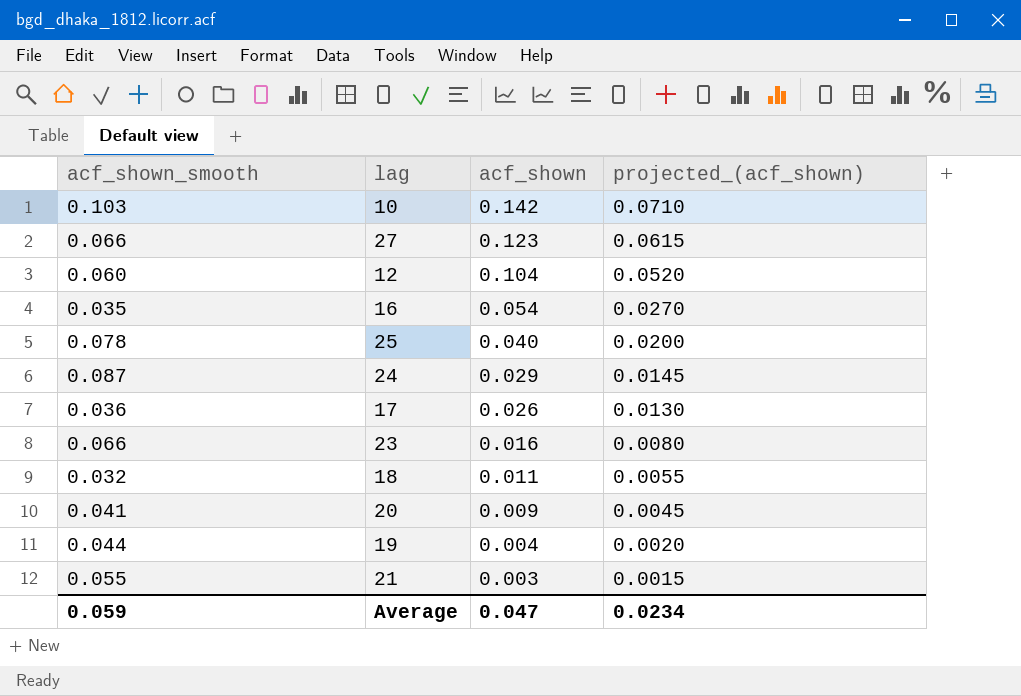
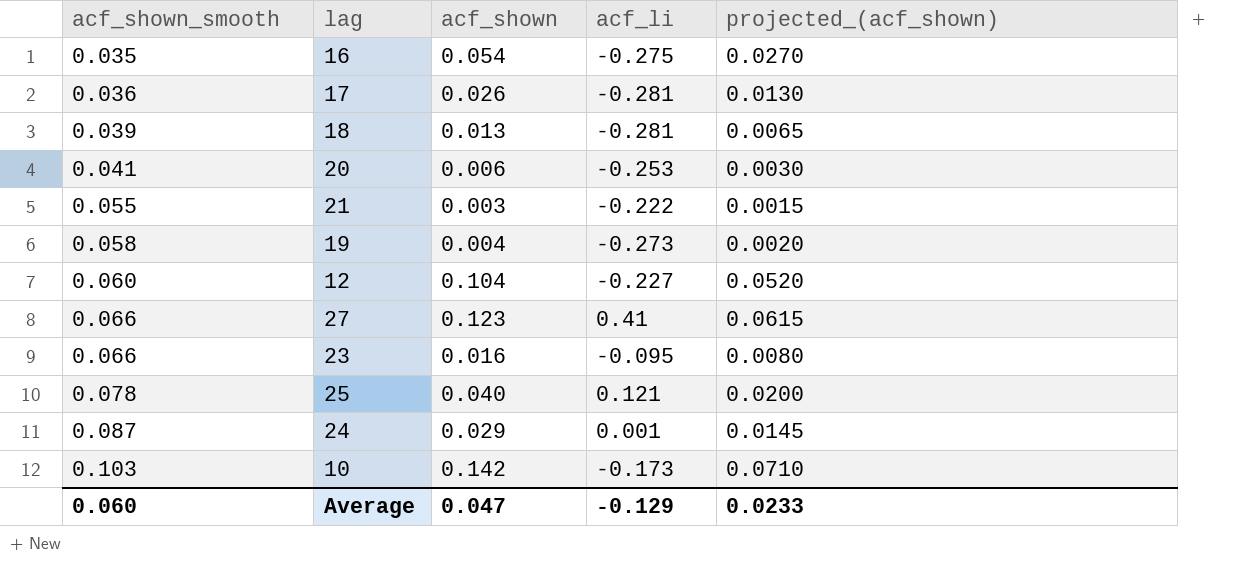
row order: acf_shown descending -> acf_shown_smooth ascending
column acf_li | position: none -> 4
18 | acf_shown_smooth: 0.032 -> 0.039
18 | acf_shown: 0.011 -> 0.013
18 | projected_(acf_shown): 0.0055 -> 0.0065
20 | acf_shown: 0.009 -> 0.006
20 | projected_(acf_shown): 0.0045 -> 0.0030
19 | acf_shown_smooth: 0.044 -> 0.058
Average | acf_shown_smooth: 0.059 -> 0.060
Average | projected_(acf_shown): 0.0234 -> 0.0233

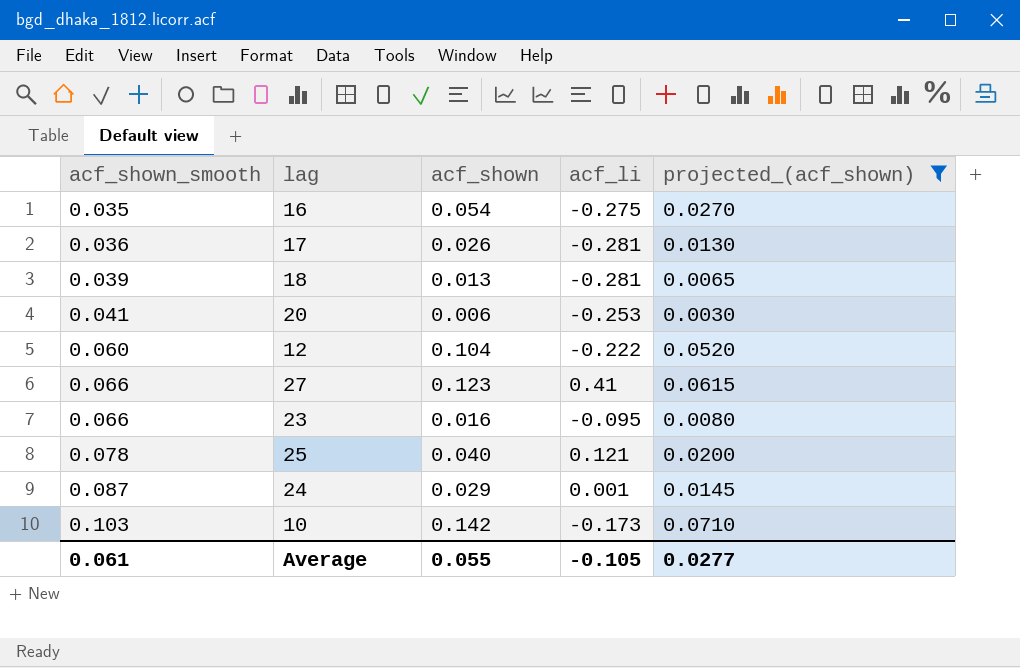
filter: none -> projected_(acf_shown) >= 0.0030
12 | acf_li: -0.227 -> -0.222
Average | acf_shown_smooth: 0.060 -> 0.061
Average | acf_shown: 0.047 -> 0.055
Average | acf_li: -0.129 -> -0.105
Average | projected_(acf_shown): 0.0233 -> 0.0277

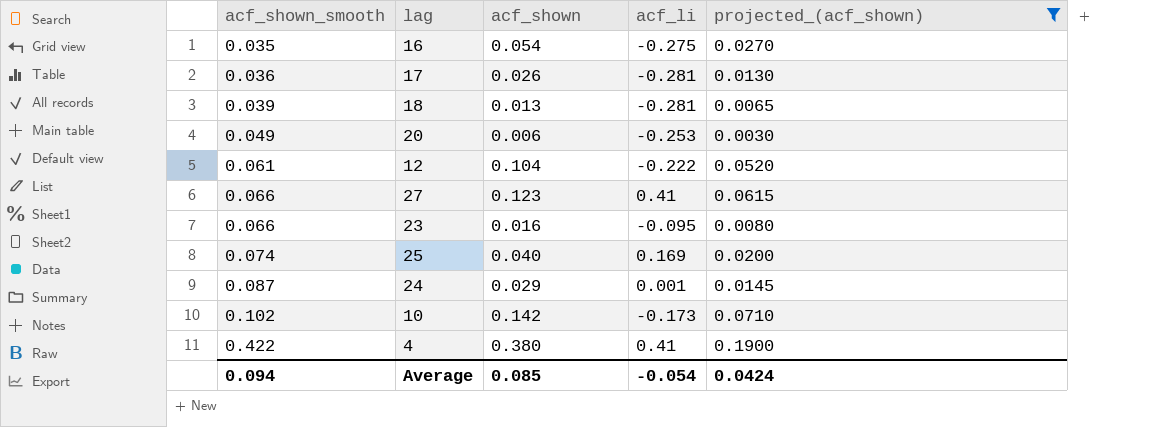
20 | acf_shown_smooth: 0.041 -> 0.049
12 | acf_shown_smooth: 0.060 -> 0.061
25 | acf_shown_smooth: 0.078 -> 0.074
25 | acf_li: 0.121 -> 0.169
10 | acf_shown_smooth: 0.103 -> 0.102
row 4: none -> 0.422 | 0.380 | 0.41 | 0.1900
Average | acf_shown_smooth: 0.061 -> 0.094
Average | acf_shown: 0.055 -> 0.085
Average | acf_li: -0.105 -> -0.054
Average | projected_(acf_shown): 0.0277 -> 0.0424

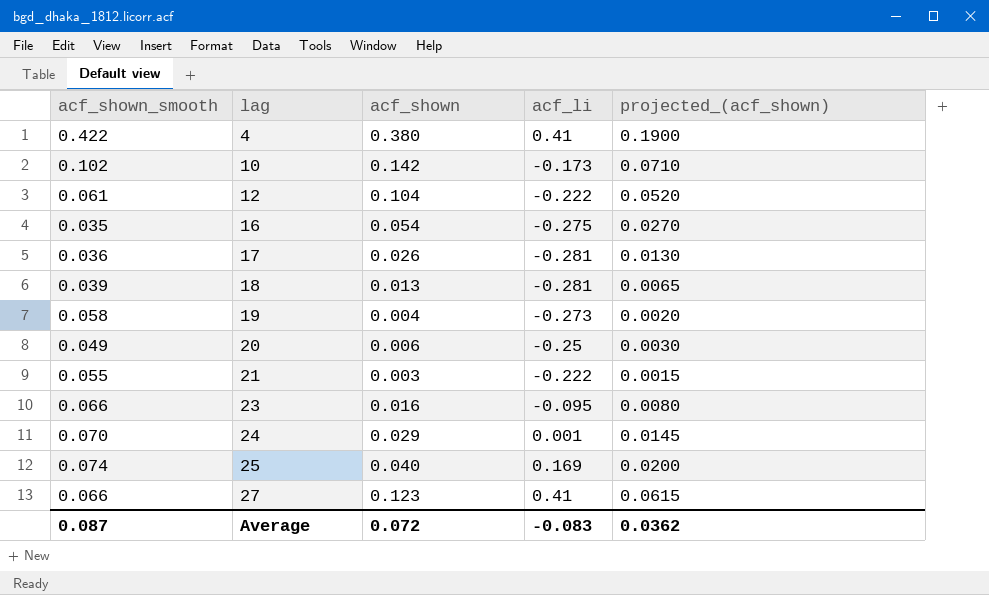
filter: projected_(acf_shown) >= 0.0030 -> none
row order: acf_shown_smooth ascending -> lag ascending
20 | acf_li: -0.253 -> -0.25
24 | acf_shown_smooth: 0.087 -> 0.070
Average | acf_shown_smooth: 0.094 -> 0.087
Average | acf_shown: 0.085 -> 0.072
Average | acf_li: -0.054 -> -0.083
Average | projected_(acf_shown): 0.0424 -> 0.0362

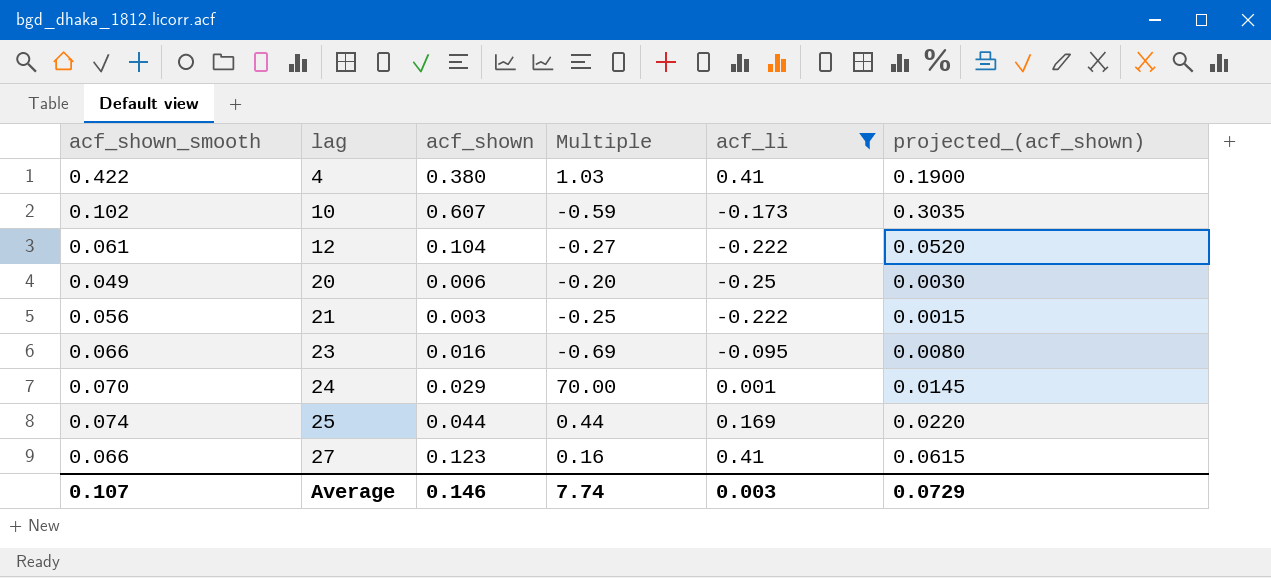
filter: none -> acf_li >= -0.25
column Multiple | formula: none -> [acf_shown_smooth] / [acf_li]
10 | acf_shown: 0.142 -> 0.607
10 | projected_(acf_shown): 0.0710 -> 0.3035
21 | acf_shown_smooth: 0.055 -> 0.056
25 | acf_shown: 0.040 -> 0.044
25 | projected_(acf_shown): 0.0200 -> 0.0220
Average | acf_shown_smooth: 0.087 -> 0.107
Average | acf_shown: 0.072 -> 0.146
Average | acf_li: -0.083 -> 0.003
Average | projected_(acf_shown): 0.0362 -> 0.0729

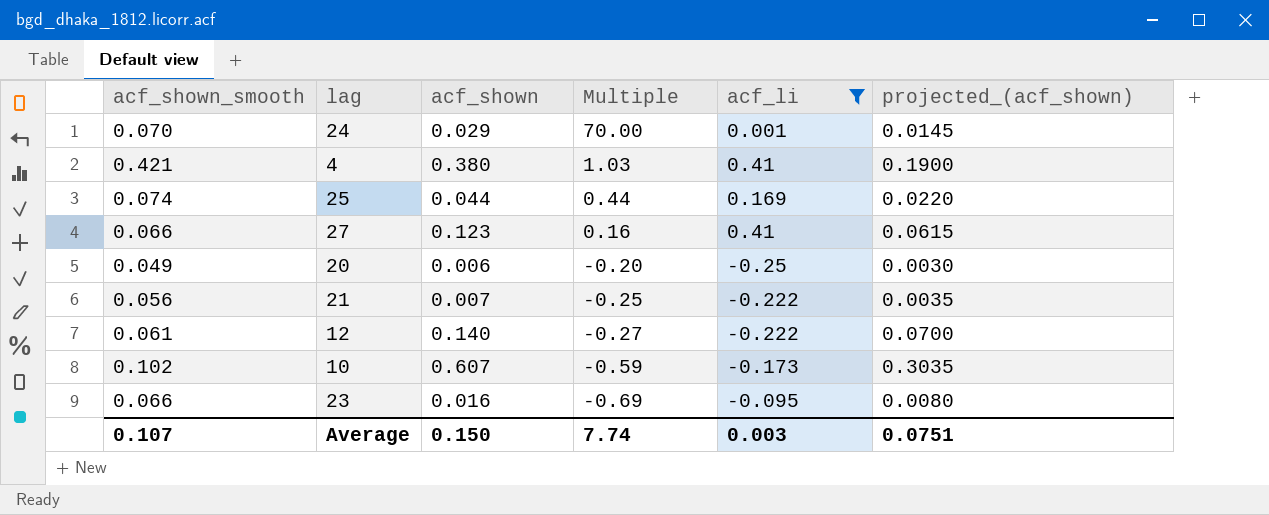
row order: lag ascending -> Multiple descending
4 | acf_shown_smooth: 0.422 -> 0.421
21 | acf_shown: 0.003 -> 0.007
21 | projected_(acf_shown): 0.0015 -> 0.0035
12 | acf_shown: 0.104 -> 0.140
12 | projected_(acf_shown): 0.0520 -> 0.0700
Average | acf_shown: 0.146 -> 0.150
Average | projected_(acf_shown): 0.0729 -> 0.0751

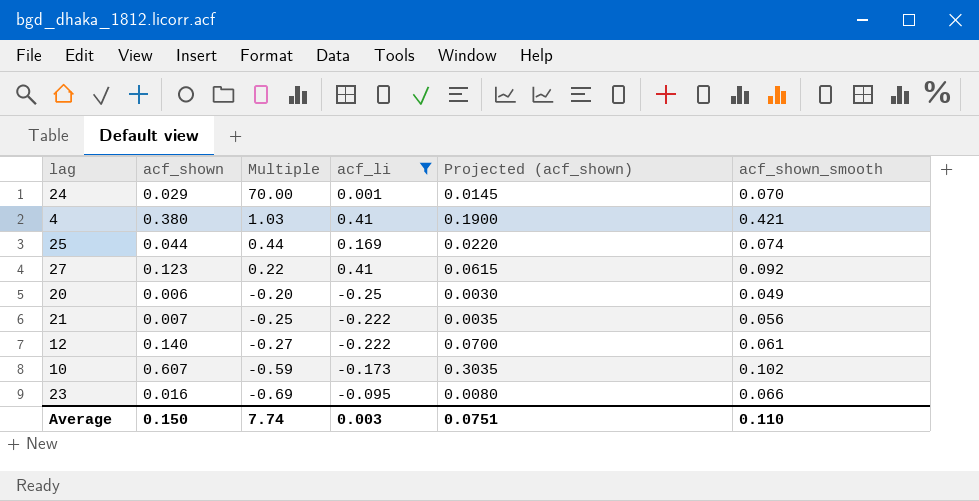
column name: projected_(acf_shown) -> Projected (acf_shown)
column acf_shown_smooth | position: 1 -> 6
27 | Multiple: 0.16 -> 0.22
27 | acf_shown_smooth: 0.066 -> 0.092
Average | acf_shown_smooth: 0.107 -> 0.110

